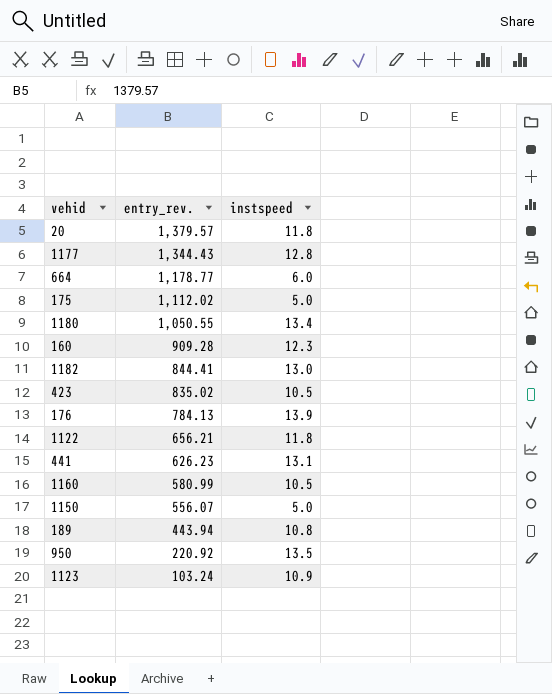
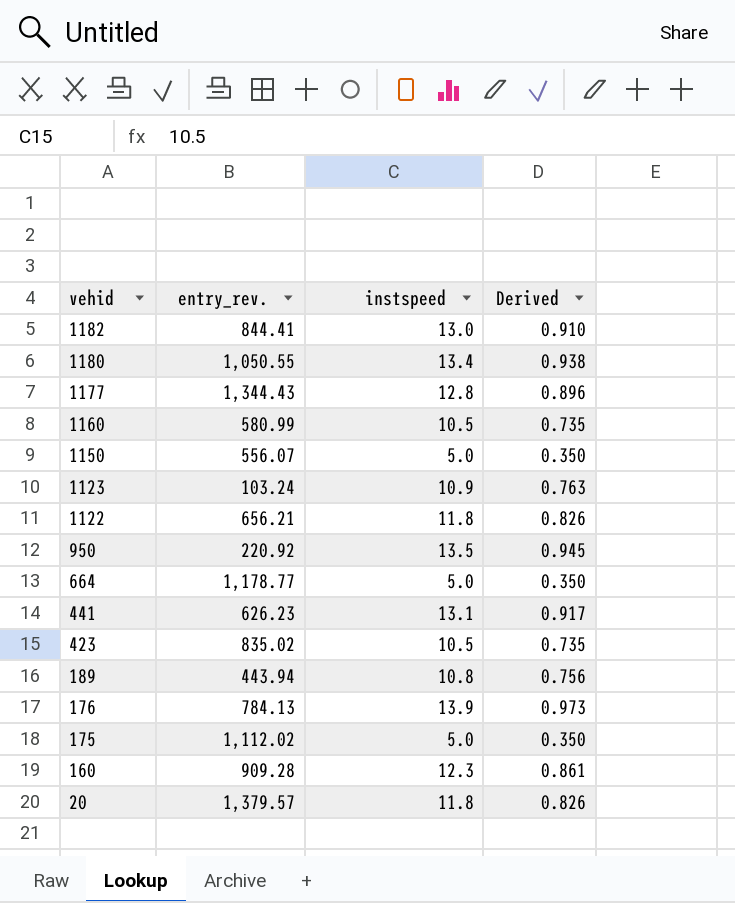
row order: entry_rev. descending -> vehid descending
column Derived | formula: none -> [instspeed] * 0.07
664 | instspeed: 6.0 -> 5.0

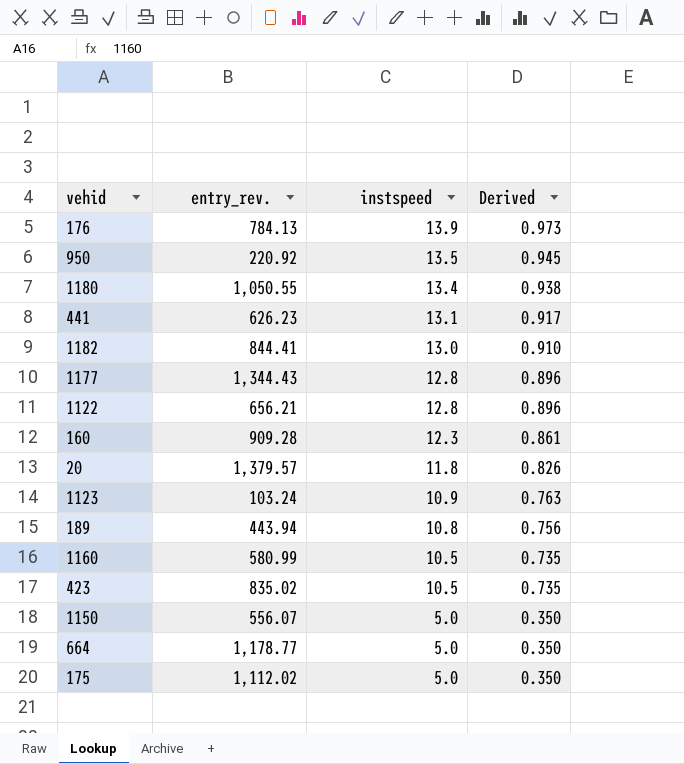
row order: vehid descending -> instspeed descending
1122 | instspeed: 11.8 -> 12.8
1122 | Derived: 0.826 -> 0.896

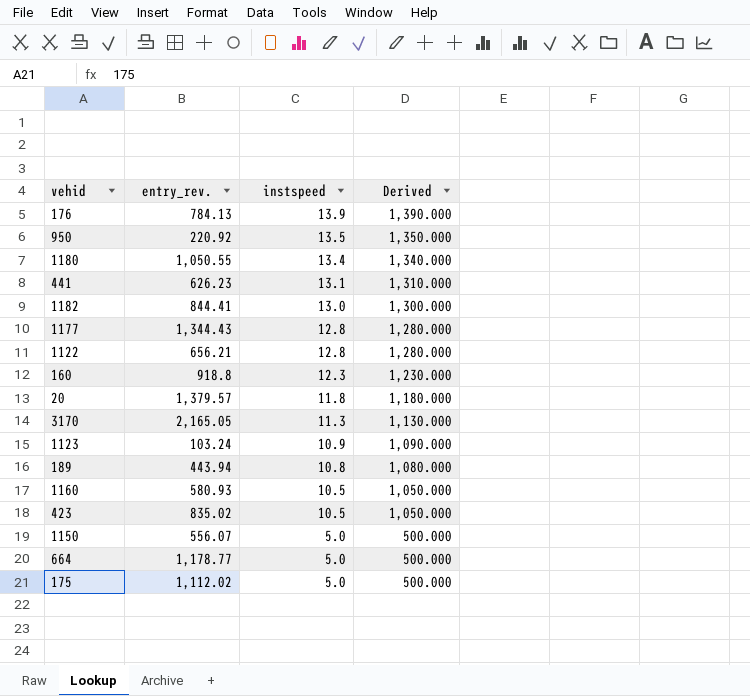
column Derived | formula: [instspeed] * 0.07 -> [instspeed] * 100
160 | entry_rev.: 909.28 -> 918.8
row 3170: none -> 2,165.05 | 11.3 | 1,130.000
1160 | entry_rev.: 580.99 -> 580.93

